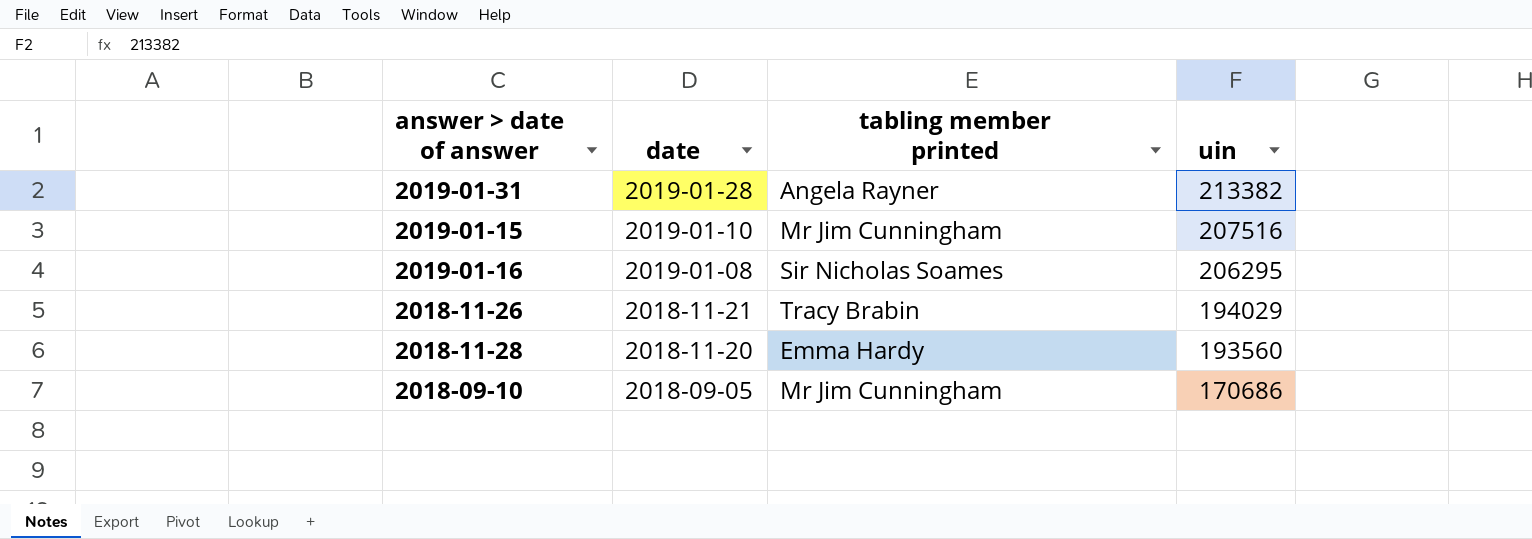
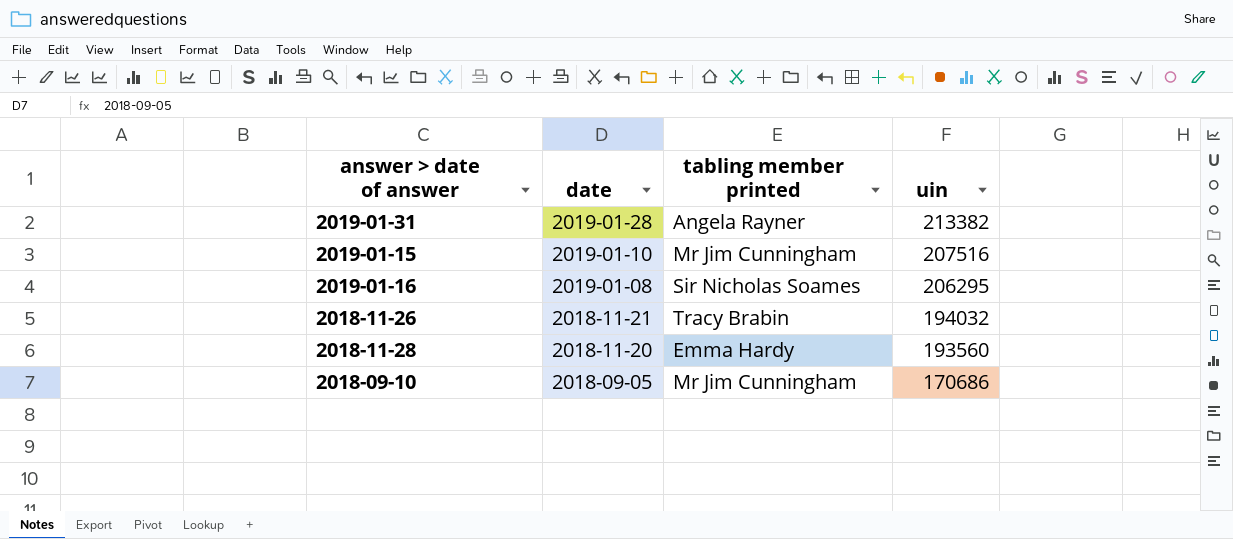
2018-11-26 | uin: 194029 -> 194032

